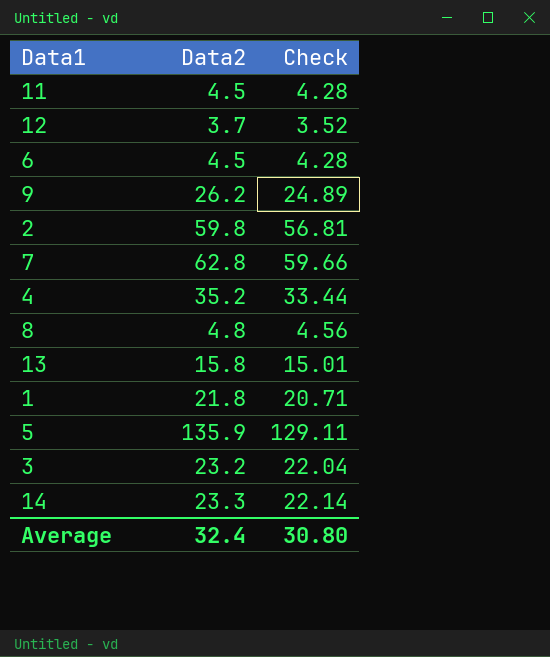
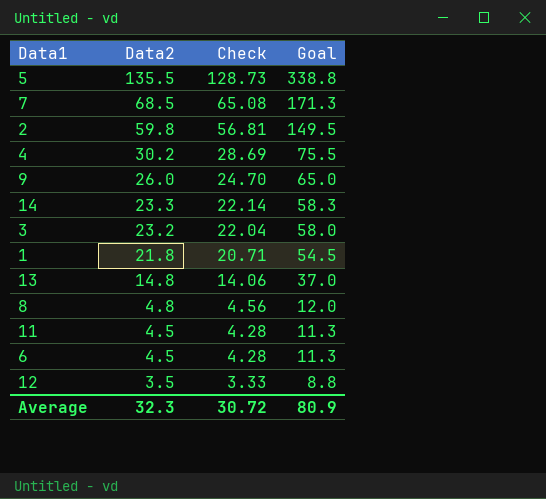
row order: none -> Data2 descending
column Goal | formula: none -> [Data2] * 2.5
5 | Data2: 135.9 -> 135.5
5 | Check: 129.11 -> 128.73
7 | Data2: 62.8 -> 68.5
7 | Check: 59.66 -> 65.08
4 | Data2: 35.2 -> 30.2
4 | Check: 33.44 -> 28.69
9 | Data2: 26.2 -> 26.0
9 | Check: 24.89 -> 24.70
13 | Data2: 15.8 -> 14.8
13 | Check: 15.01 -> 14.06
12 | Data2: 3.7 -> 3.5
12 | Check: 3.52 -> 3.33
Average | Data2: 32.4 -> 32.3
Average | Check: 30.80 -> 30.72

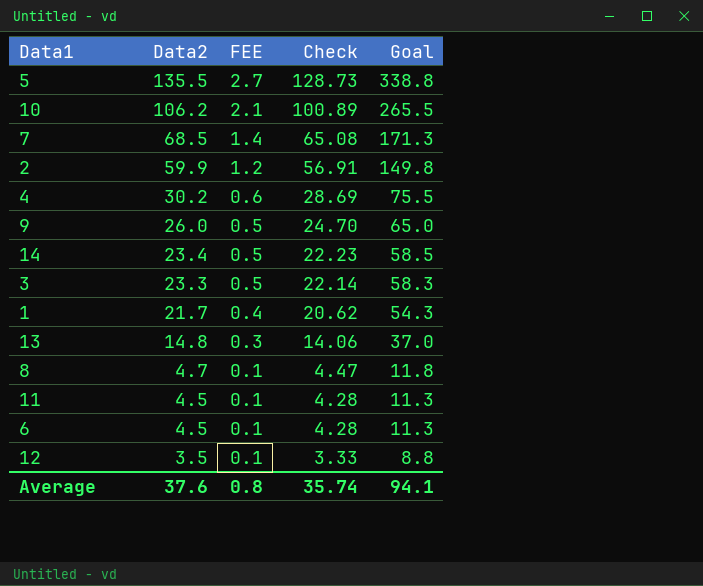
column FEE | formula: none -> [Data2] * 0.02
row 10: none -> 106.2 | 2.1 | 100.89 | 265.5
2 | Data2: 59.8 -> 59.9
2 | Check: 56.81 -> 56.91
2 | Goal: 149.5 -> 149.8
14 | Data2: 23.3 -> 23.4
14 | Check: 22.14 -> 22.23
14 | Goal: 58.3 -> 58.5
3 | Data2: 23.2 -> 23.3
3 | Check: 22.04 -> 22.14
3 | Goal: 58.0 -> 58.3
1 | Data2: 21.8 -> 21.7
1 | Check: 20.71 -> 20.62
1 | Goal: 54.5 -> 54.3
8 | Data2: 4.8 -> 4.7
8 | Check: 4.56 -> 4.47
8 | Goal: 12.0 -> 11.8
Average | Data2: 32.3 -> 37.6
Average | Check: 30.72 -> 35.74
Average | Goal: 80.9 -> 94.1

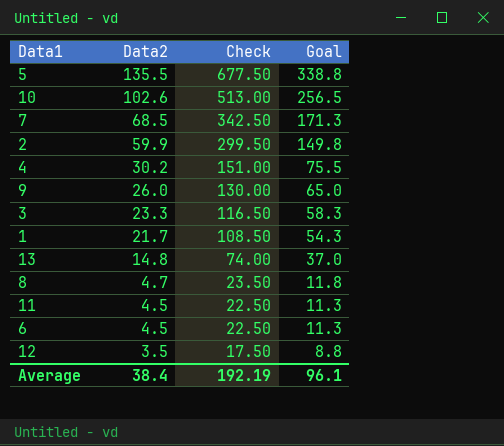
column FEE | formula: [Data2] * 0.02 -> none
column Check | formula: [Data2] * 0.95 -> [Data2] * 5
row 14: 23.4 | 0.5 | 22.23 | 58.5 -> none
10 | Data2: 106.2 -> 102.6
10 | Goal: 265.5 -> 256.5
Average | Data2: 37.6 -> 38.4
Average | Check: 35.74 -> 192.19
Average | Goal: 94.1 -> 96.1

